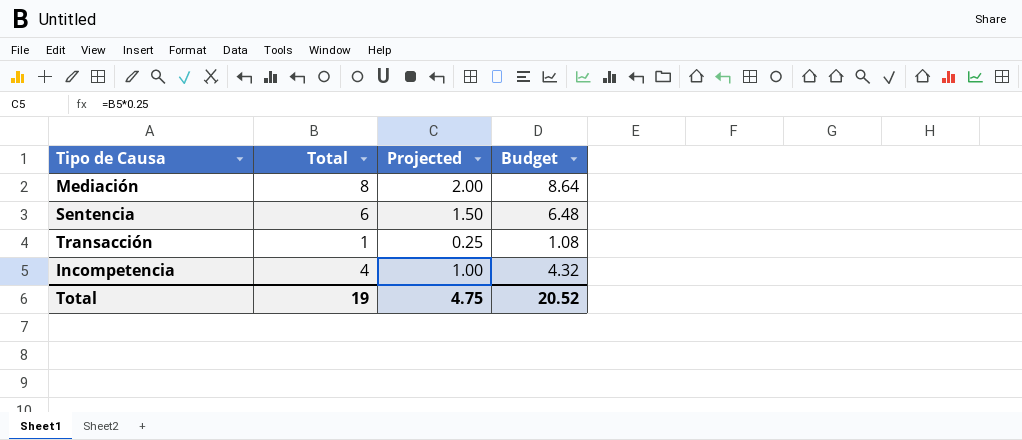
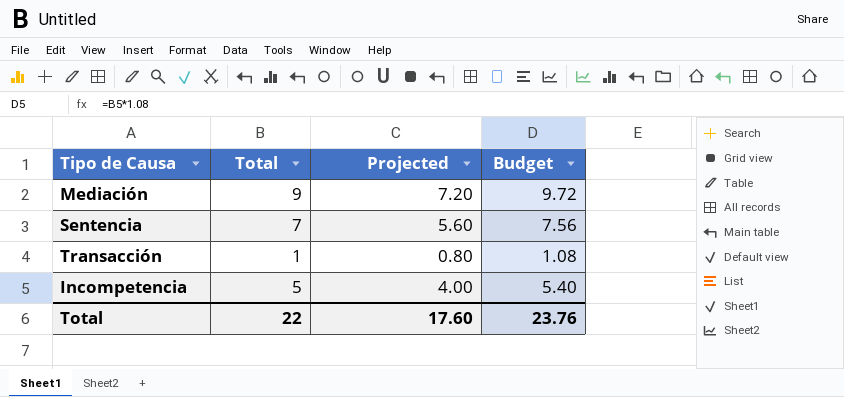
column Projected | formula: [Total] * 0.25 -> [Total] * 0.8
Mediación | Total: 8 -> 9
Mediación | Budget: 8.64 -> 9.72
Sentencia | Total: 6 -> 7
Sentencia | Budget: 6.48 -> 7.56
Incompetencia | Total: 4 -> 5
Incompetencia | Budget: 4.32 -> 5.40
Total | Total: 19 -> 22
Total | Projected: 4.75 -> 17.60
Total | Budget: 20.52 -> 23.76

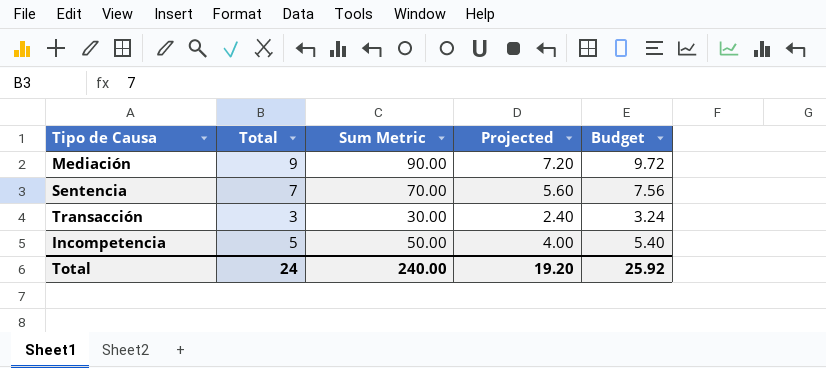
column Sum Metric | formula: none -> [Total] * 10
Transacción | Total: 1 -> 3
Transacción | Projected: 0.80 -> 2.40
Transacción | Budget: 1.08 -> 3.24
Total | Total: 22 -> 24
Total | Projected: 17.60 -> 19.20
Total | Budget: 23.76 -> 25.92

